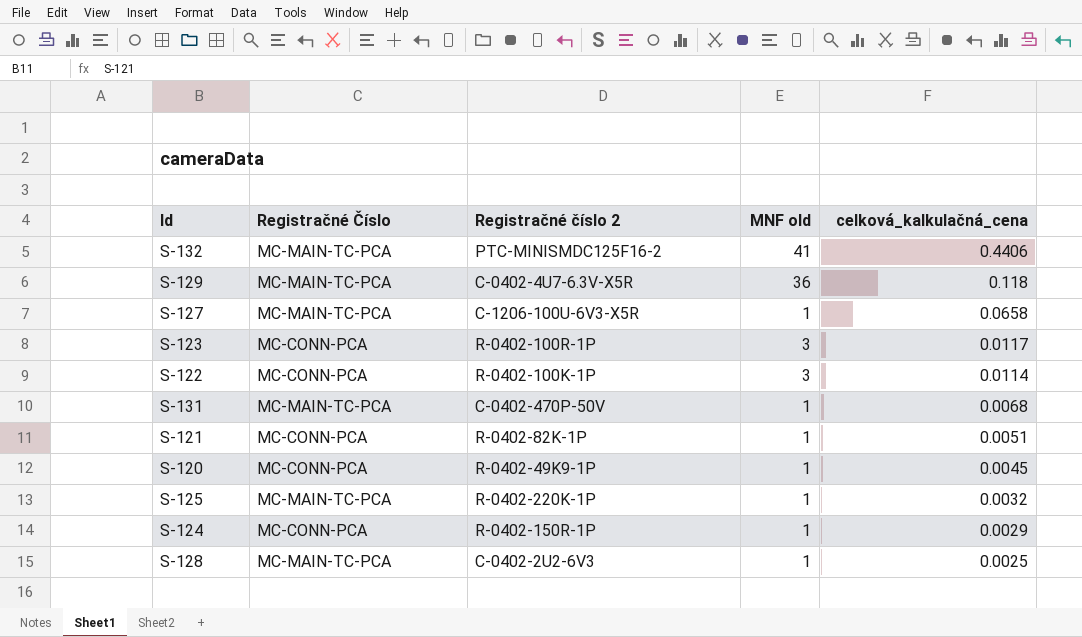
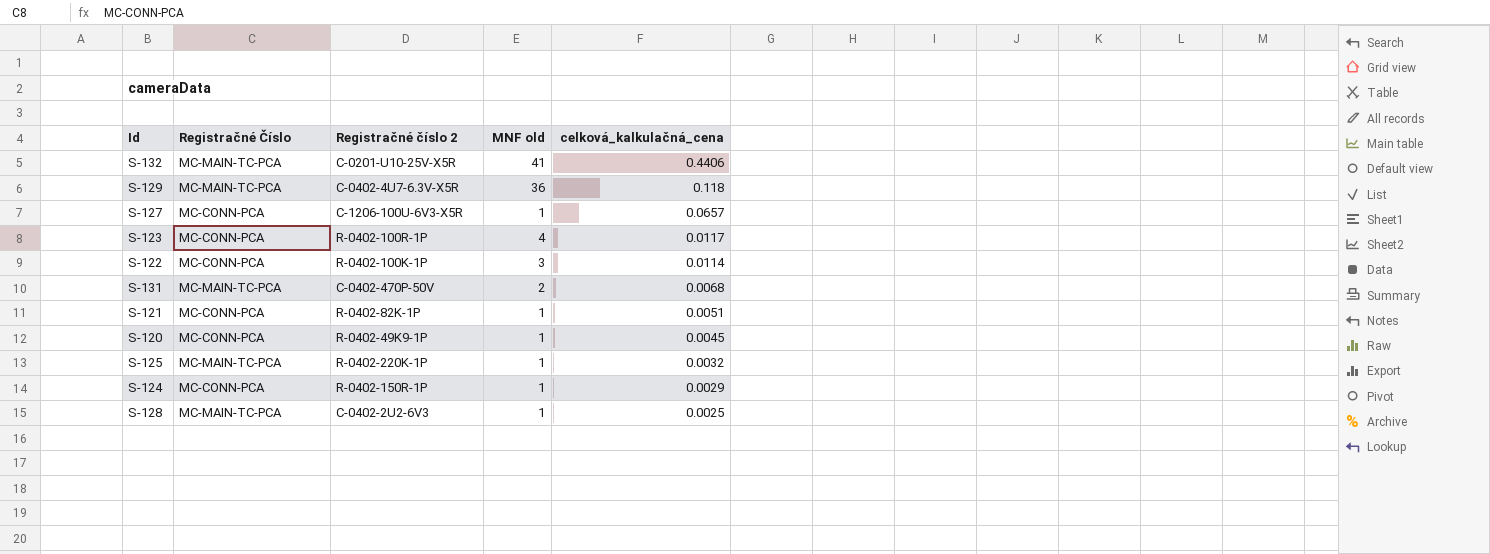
S-132 | Registračné číslo 2: PTC-MINISMDC125F16-2 -> C-0201-U10-25V-X5R
S-127 | Registračné Číslo: MC-MAIN-TC-PCA -> MC-CONN-PCA
S-127 | celková_kalkulačná_cena: 0.0658 -> 0.0657
S-123 | MNF old: 3 -> 4
S-131 | MNF old: 1 -> 2

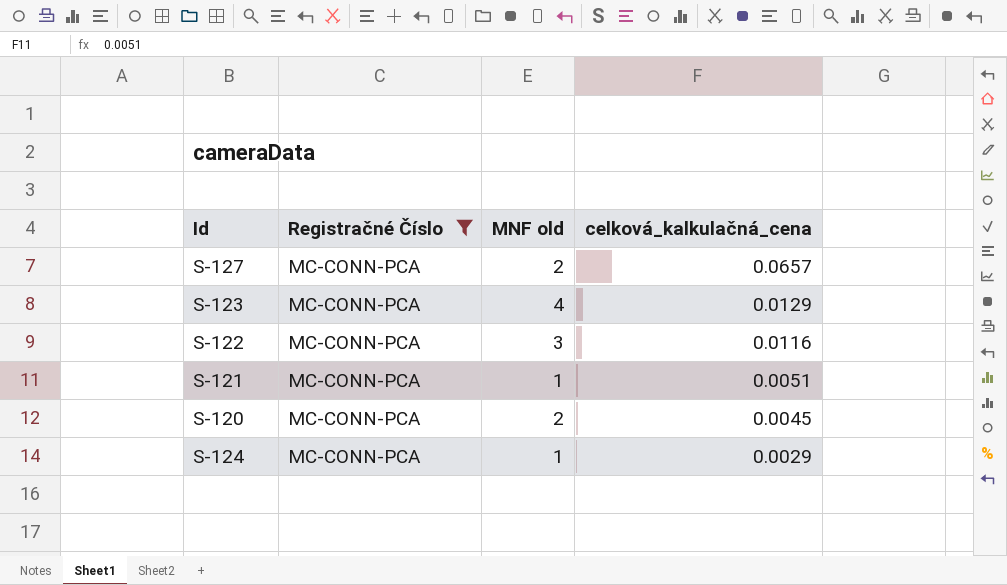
filter: none -> Registračné Číslo = MC-CONN-PCA
column Registračné číslo 2 | position: 3 -> none
S-127 | MNF old: 1 -> 2
S-123 | celková_kalkulačná_cena: 0.0117 -> 0.0129
S-122 | celková_kalkulačná_cena: 0.0114 -> 0.0116
S-120 | MNF old: 1 -> 2

